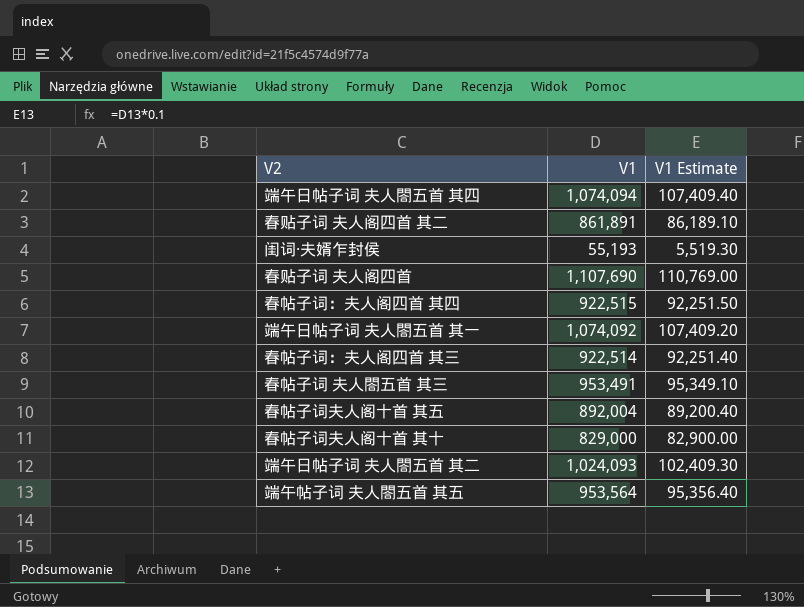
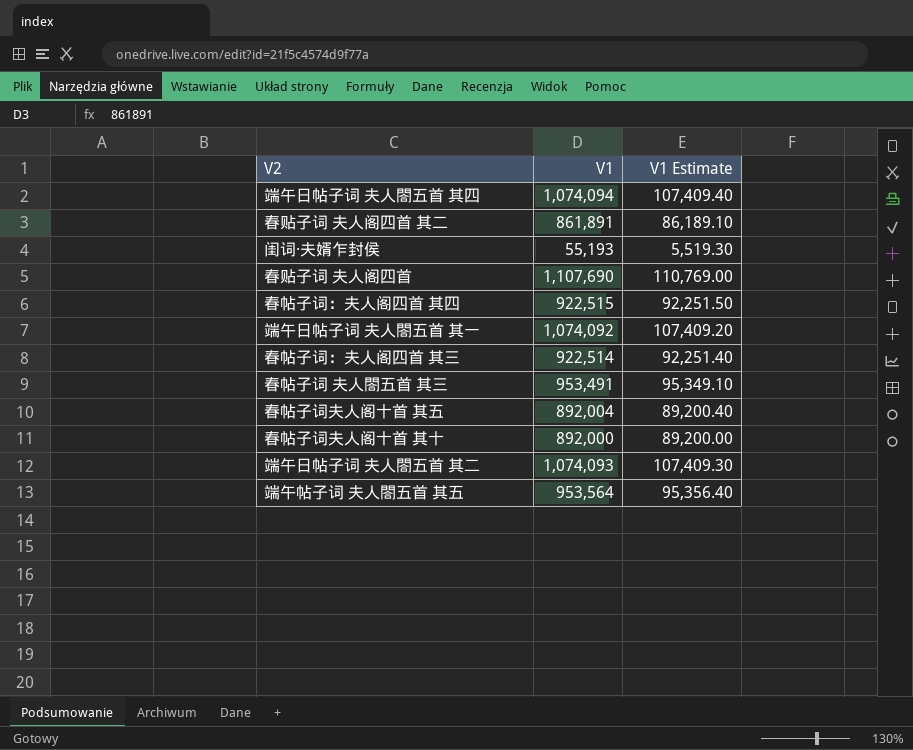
春帖子词夫人阁十首 其十 | V1: 829,000 -> 892,000
春帖子词夫人阁十首 其十 | V1 Estimate: 82,900.00 -> 89,200.00
端午日帖子词 夫人閤五首 其二 | V1: 1,024,093 -> 1,074,093
端午日帖子词 夫人閤五首 其二 | V1 Estimate: 102,409.30 -> 107,409.30

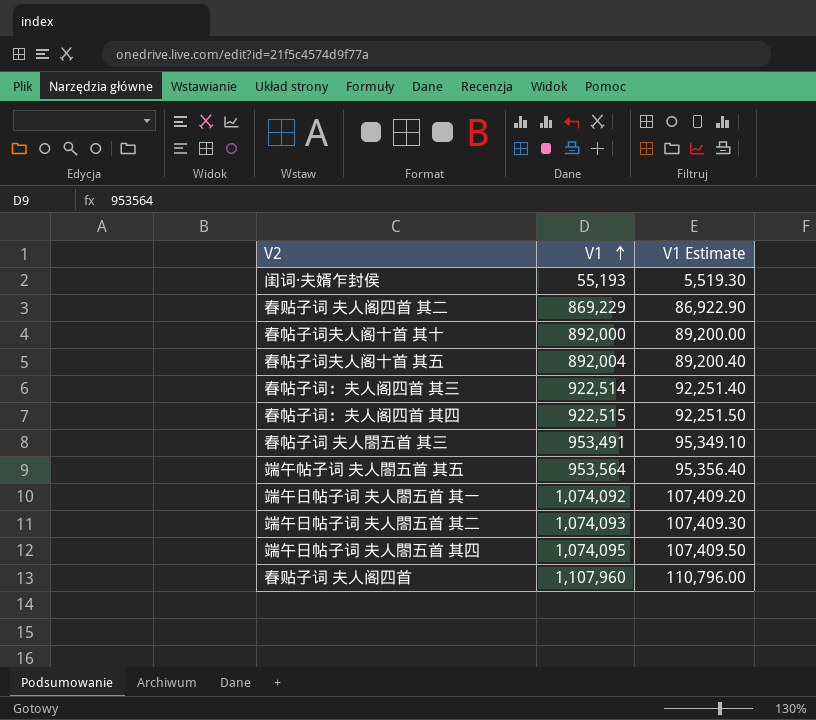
row order: none -> V1 ascending
春贴子词 夫人阁四首 其二 | V1: 861,891 -> 869,229
春贴子词 夫人阁四首 其二 | V1 Estimate: 86,189.10 -> 86,922.90
端午日帖子词 夫人閤五首 其四 | V1: 1,074,094 -> 1,074,095
端午日帖子词 夫人閤五首 其四 | V1 Estimate: 107,409.40 -> 107,409.50
春贴子词 夫人阁四首 | V1: 1,107,690 -> 1,107,960
春贴子词 夫人阁四首 | V1 Estimate: 110,769.00 -> 110,796.00

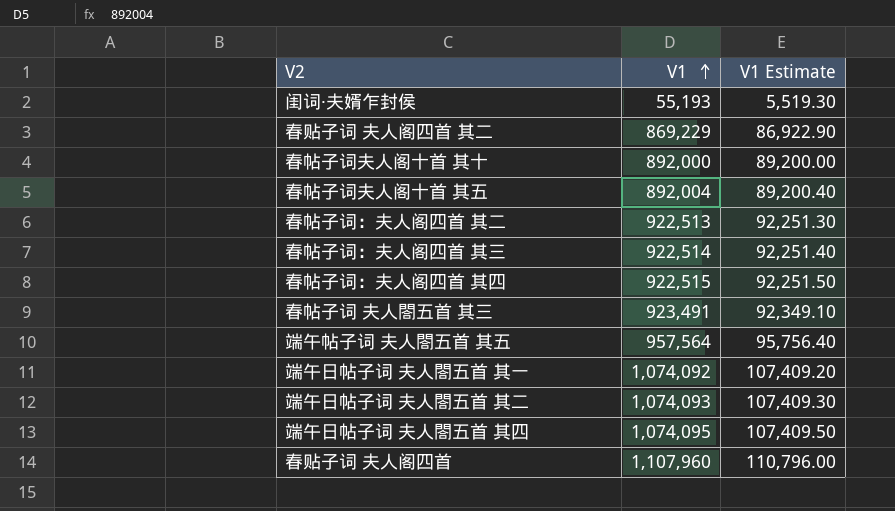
row 春帖子词：夫人阁四首 其二: none -> 922,513 | 92,251.30
春帖子词 夫人閤五首 其三 | V1: 953,491 -> 923,491
春帖子词 夫人閤五首 其三 | V1 Estimate: 95,349.10 -> 92,349.10
端午帖子词 夫人閤五首 其五 | V1: 953,564 -> 957,564
端午帖子词 夫人閤五首 其五 | V1 Estimate: 95,356.40 -> 95,756.40

